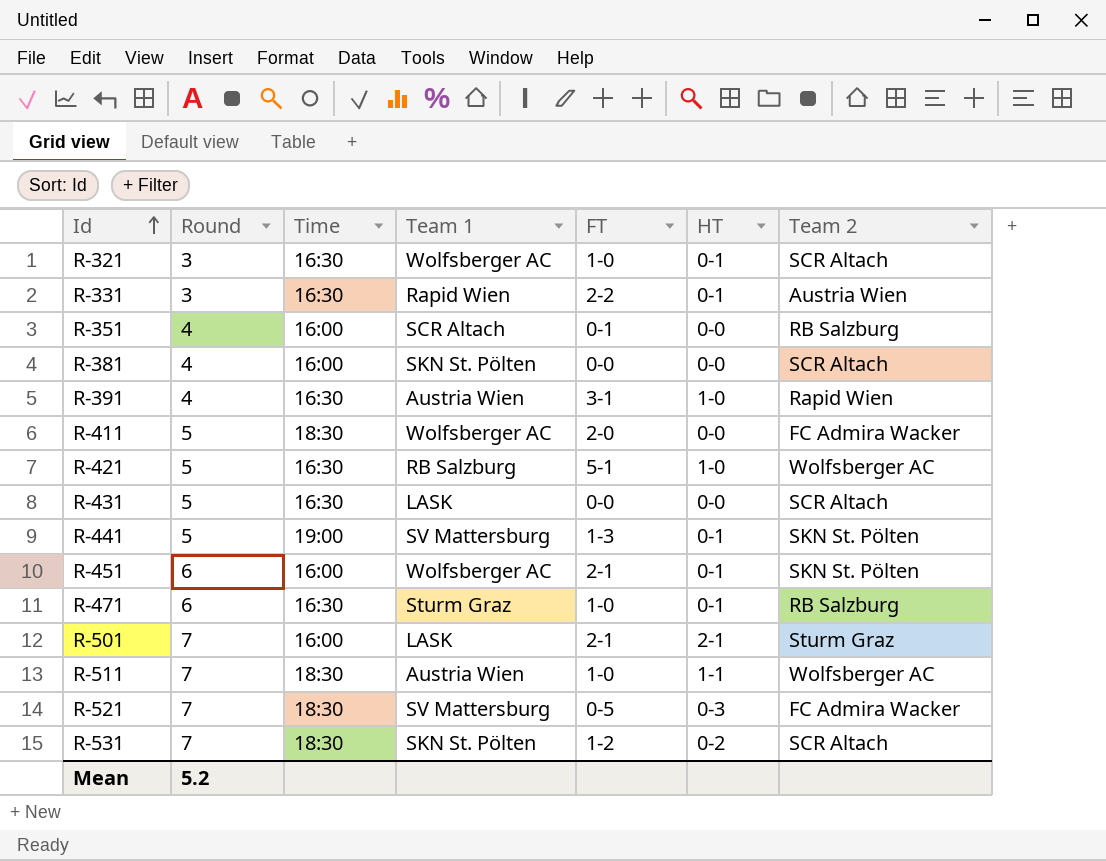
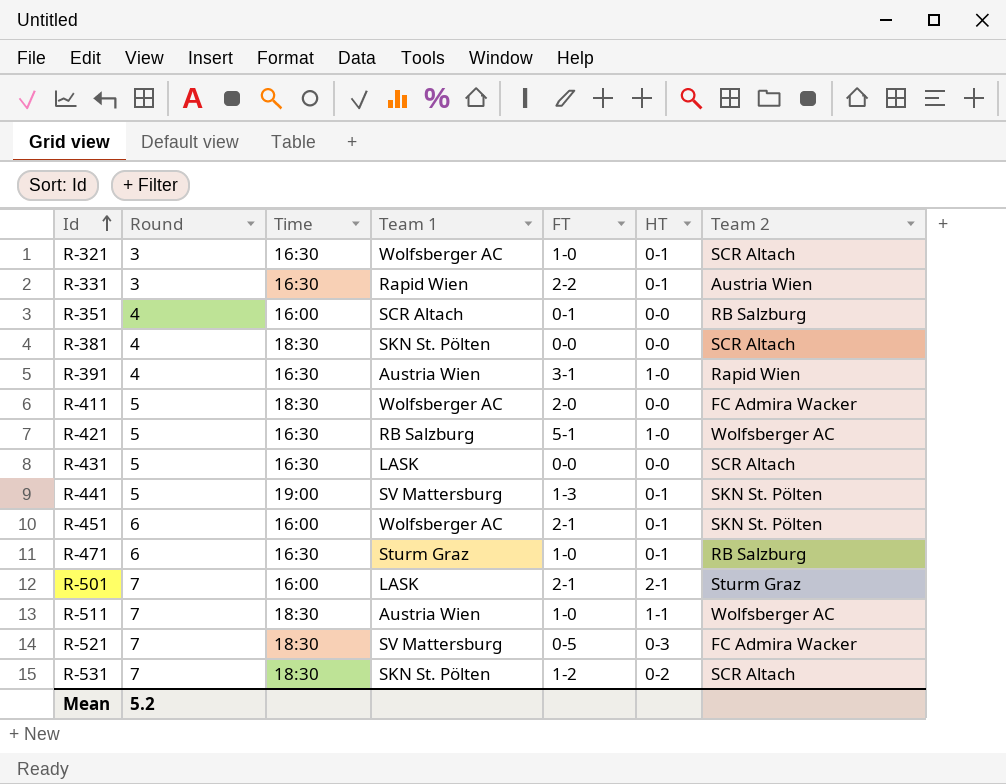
R-381 | Time: 16:00 -> 18:30

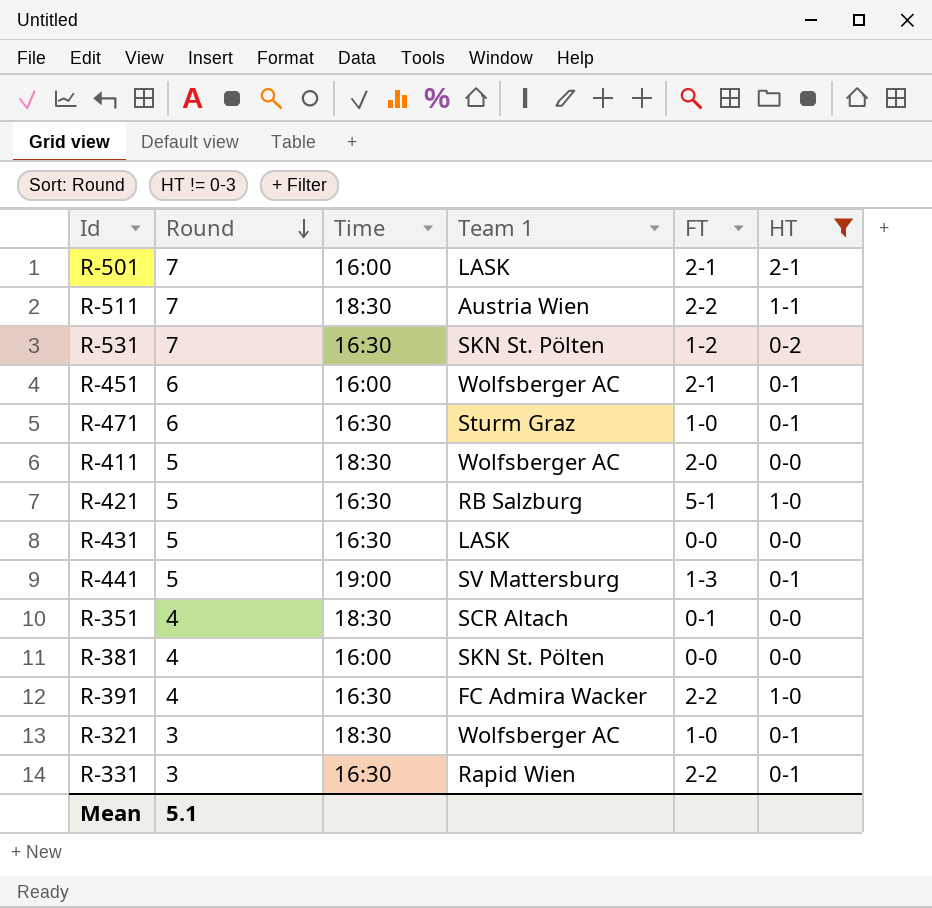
filter: none -> HT != 0-3
row order: Id ascending -> Round descending
column Team 2 | position: 7 -> none
R-511 | FT: 1-0 -> 2-2
R-531 | Time: 18:30 -> 16:30
R-351 | Time: 16:00 -> 18:30
R-381 | Time: 18:30 -> 16:00
R-391 | Team 1: Austria Wien -> FC Admira Wacker
R-391 | FT: 3-1 -> 2-2
R-321 | Time: 16:30 -> 18:30
Mean | Round: 5.2 -> 5.1

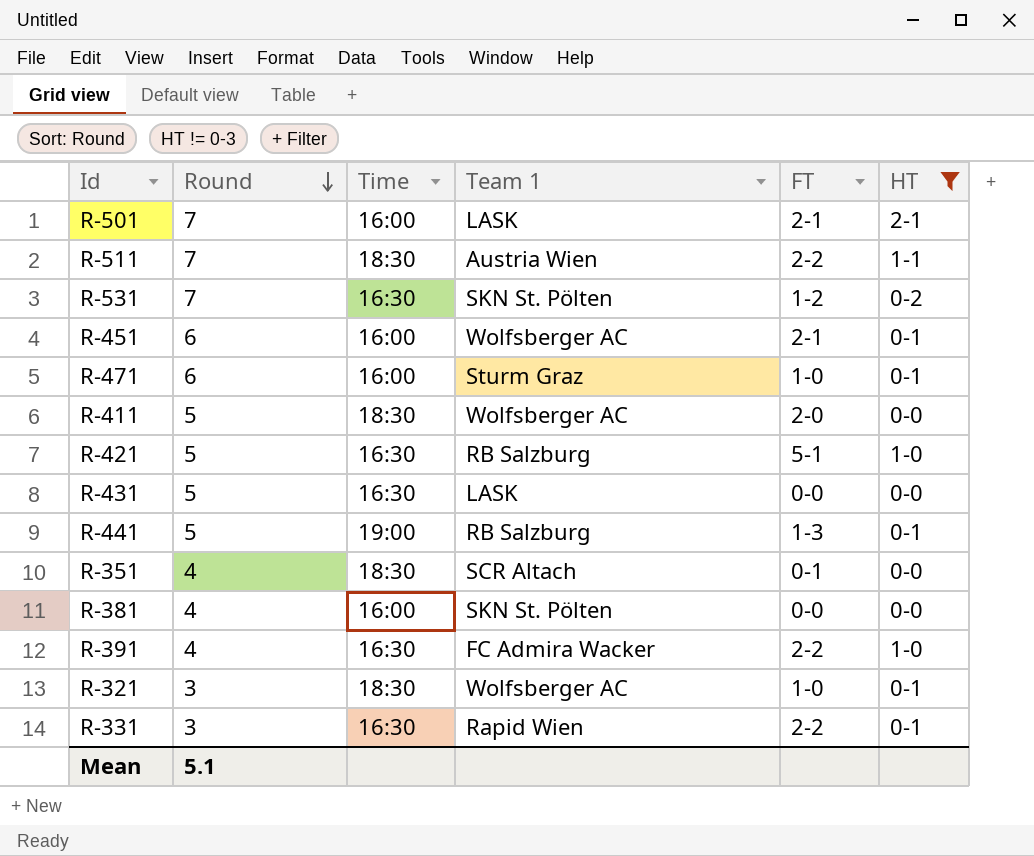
R-471 | Time: 16:30 -> 16:00
R-441 | Team 1: SV Mattersburg -> RB Salzburg

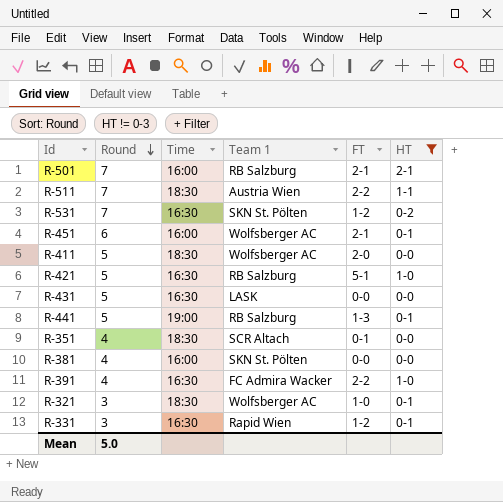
row R-471: 6 | 16:00 | Sturm Graz | 1-0 | 0-1 -> none
R-501 | Team 1: LASK -> RB Salzburg
R-331 | FT: 2-2 -> 1-2
Mean | Round: 5.1 -> 5.0

